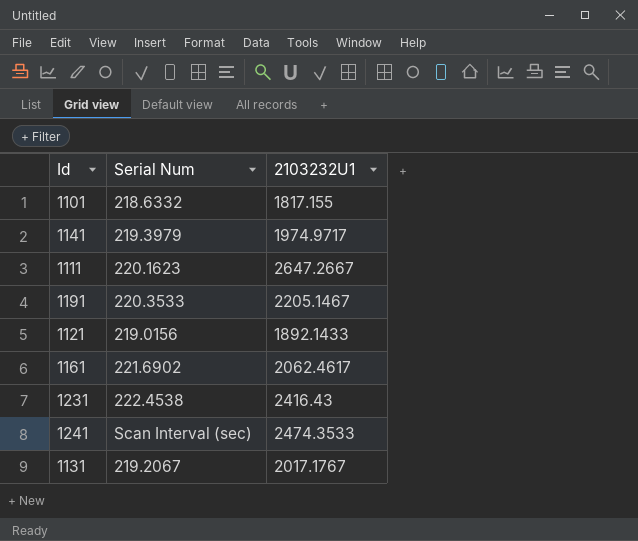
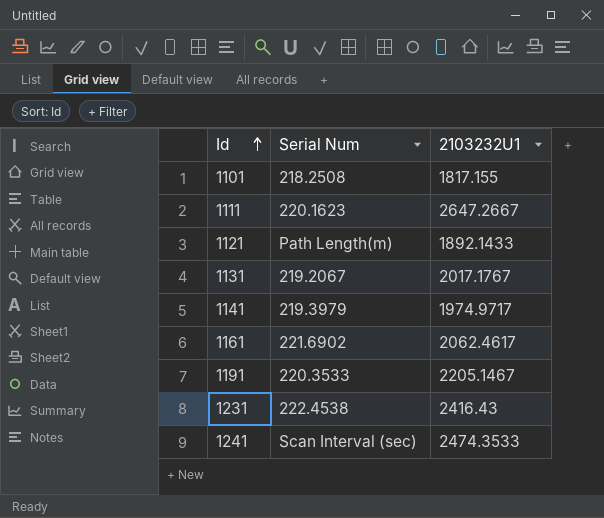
row order: none -> Id ascending
1101 | Serial Num: 218.6332 -> 218.2508
1121 | Serial Num: 219.0156 -> Path Length(m)

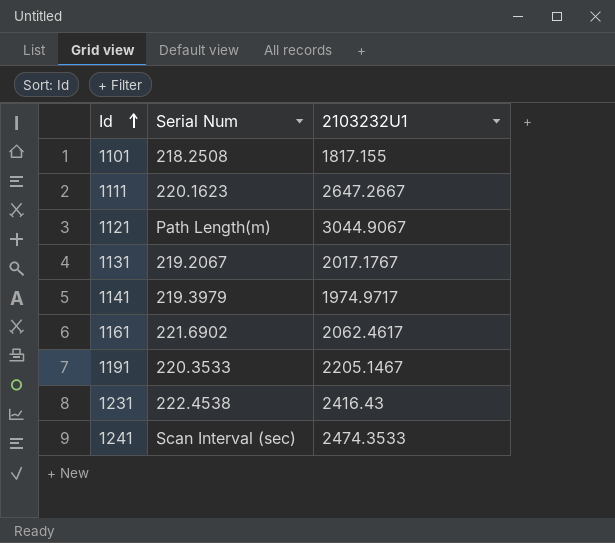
1121 | 2103232U1: 1892.1433 -> 3044.9067

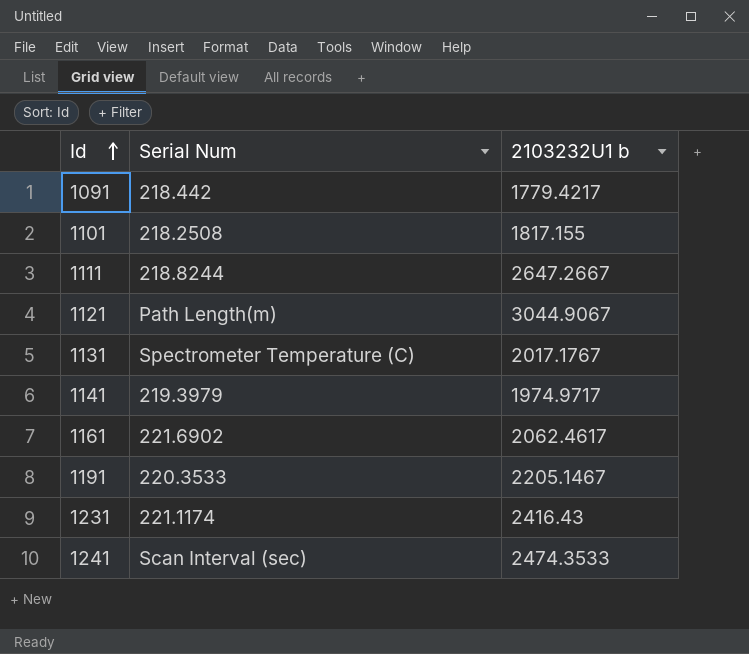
column name: 2103232U1 -> 2103232U1 b
row 1091: none -> 218.442 | 1779.4217
1111 | Serial Num: 220.1623 -> 218.8244
1131 | Serial Num: 219.2067 -> Spectrometer Temperature (C)
1231 | Serial Num: 222.4538 -> 221.1174

